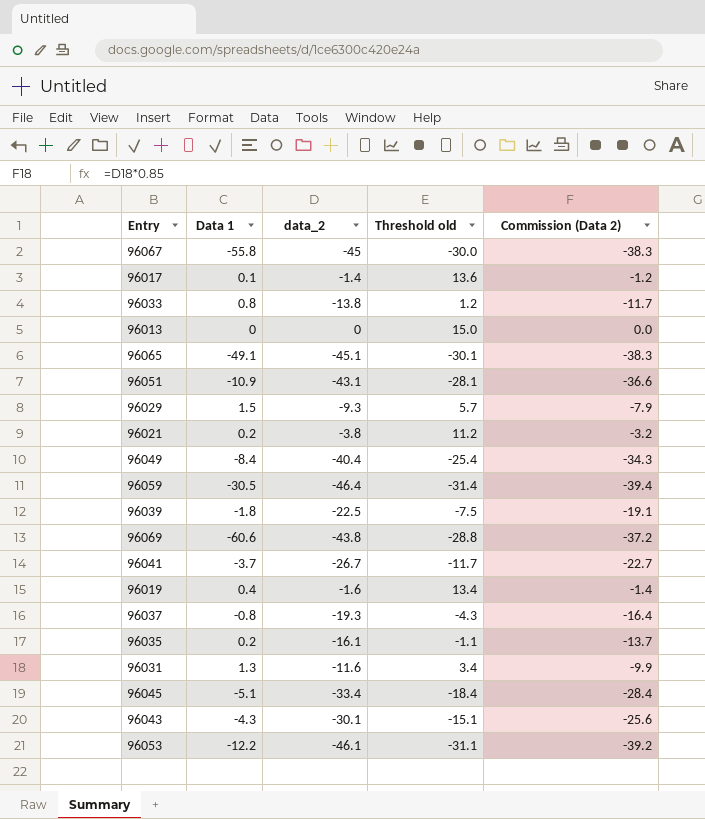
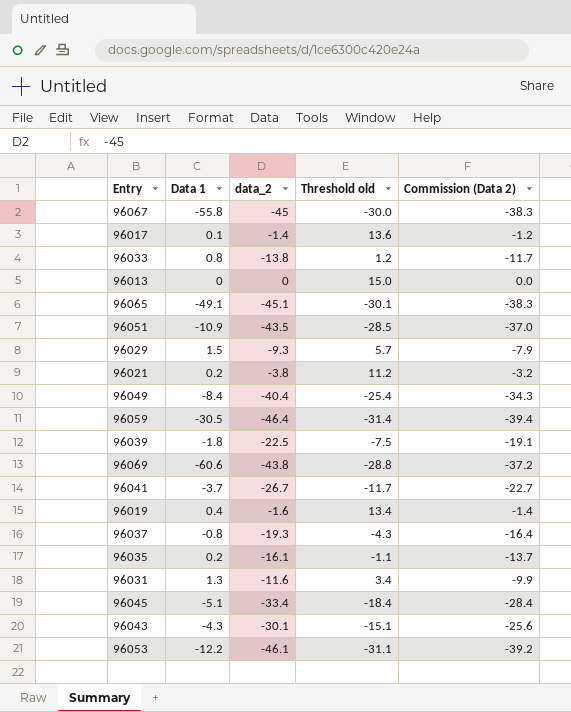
96051 | data_2: -43.1 -> -43.5
96051 | Threshold old: -28.1 -> -28.5
96051 | Commission (Data 2): -36.6 -> -37.0

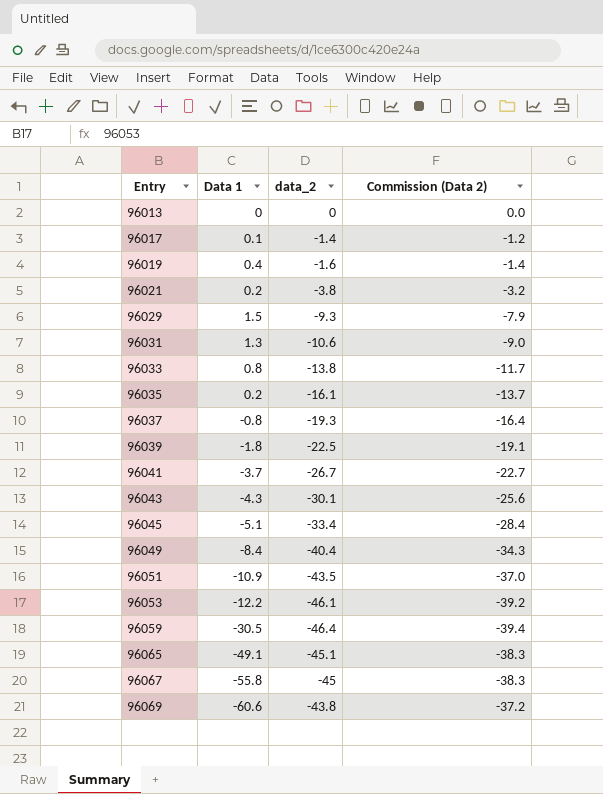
row order: none -> Entry ascending
column Threshold old | formula: [data_2] + 15 -> none
96031 | data_2: -11.6 -> -10.6
96031 | Commission (Data 2): -9.9 -> -9.0

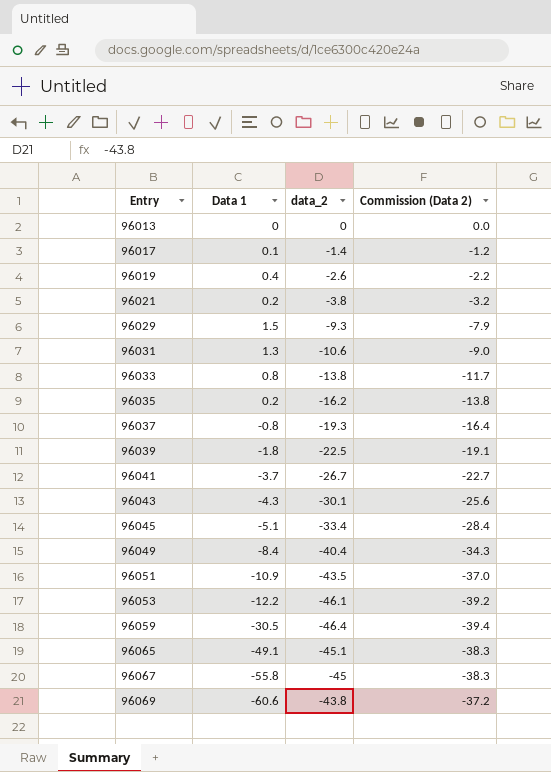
96019 | data_2: -1.6 -> -2.6
96019 | Commission (Data 2): -1.4 -> -2.2
96035 | data_2: -16.1 -> -16.2
96035 | Commission (Data 2): -13.7 -> -13.8

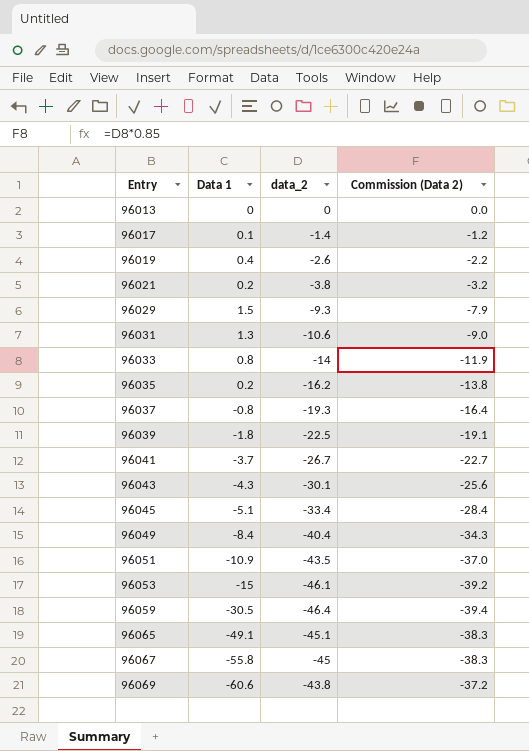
96033 | data_2: -13.8 -> -14
96033 | Commission (Data 2): -11.7 -> -11.9
96053 | Data 1: -12.2 -> -15

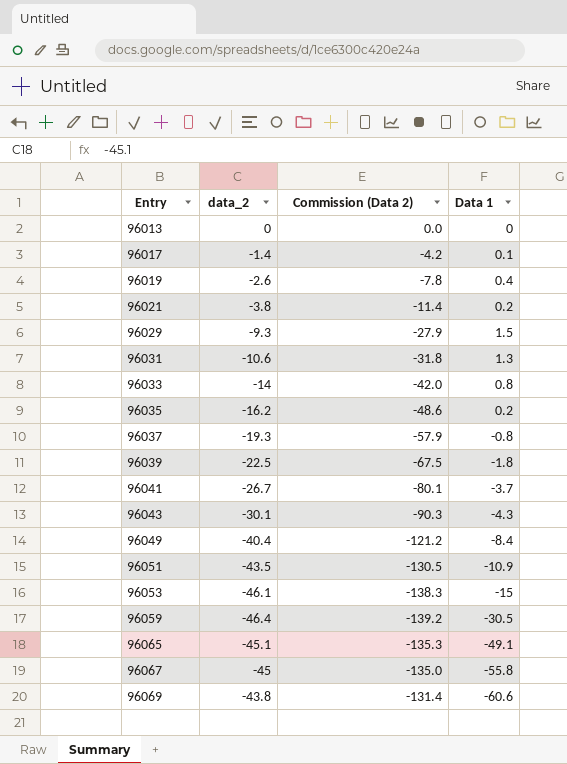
column Commission (Data 2) | formula: [data_2] * 0.85 -> [data_2] * 3
column Data 1 | position: 2 -> 4
row 96045: -5.1 | -33.4 | -28.4 -> none

